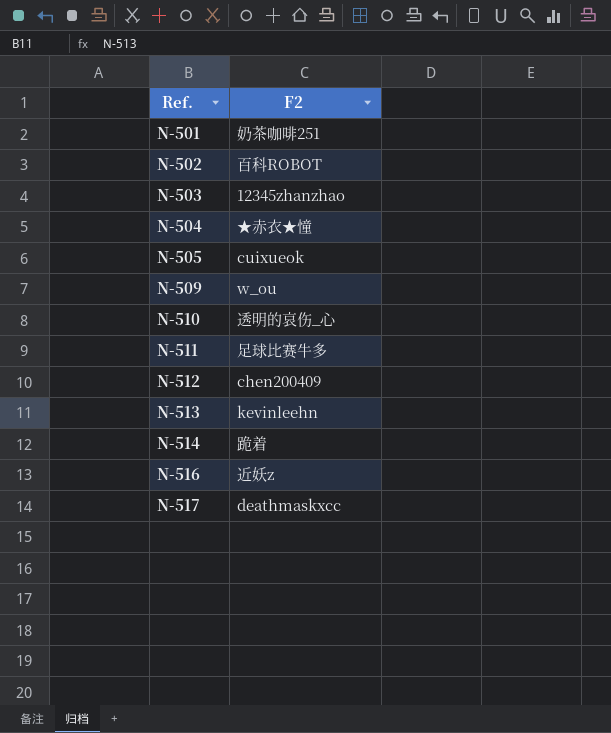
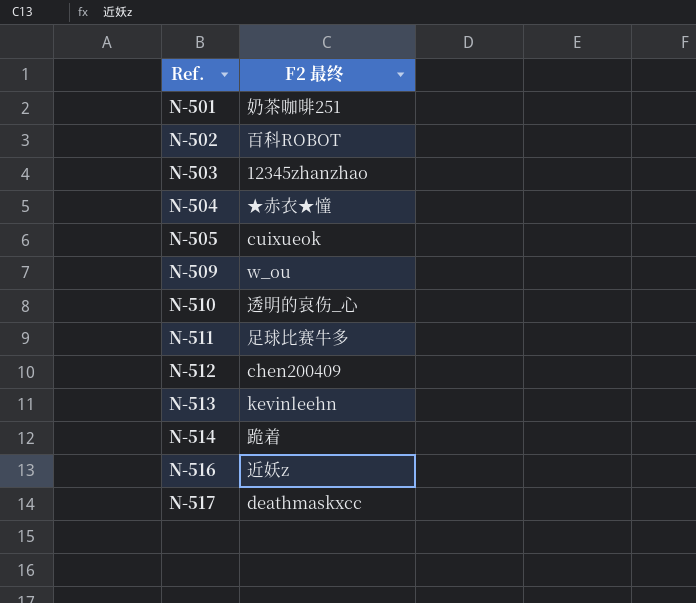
column name: F2 -> F2 最终

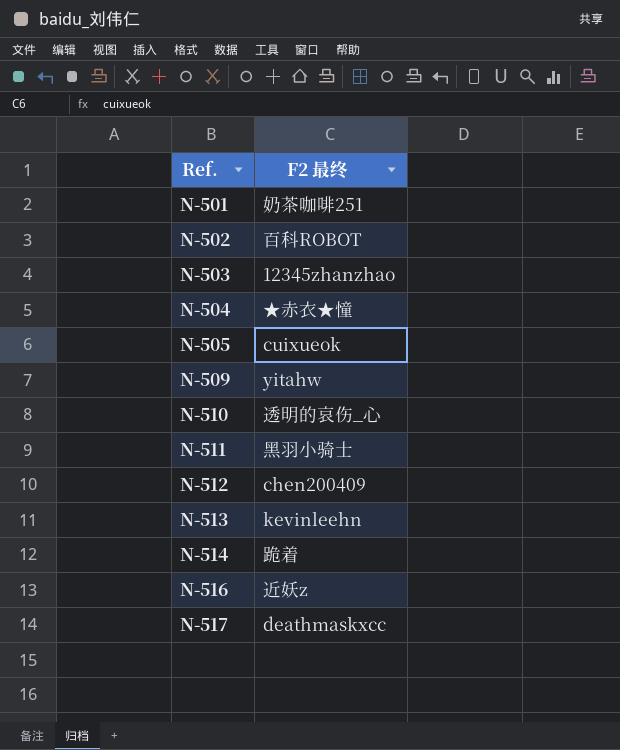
N-509 | F2 最终: w_ou -> yitahw
N-511 | F2 最终: 足球比赛牛多 -> 黑羽小骑士

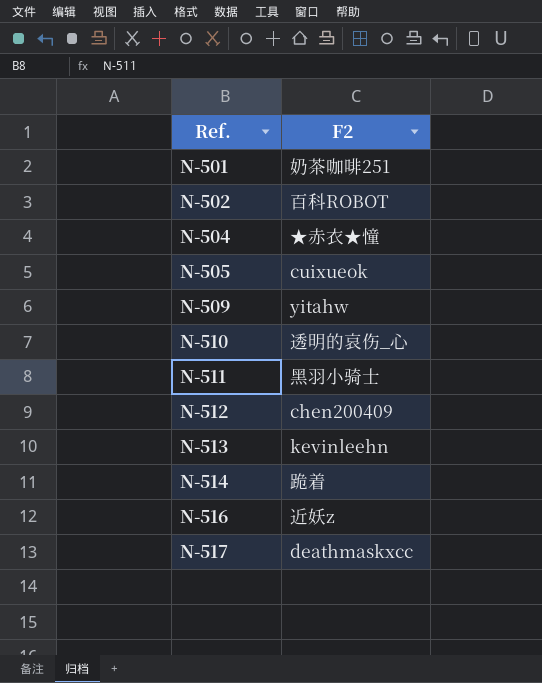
column name: F2 最终 -> F2
row N-503: 12345zhanzhao -> none

